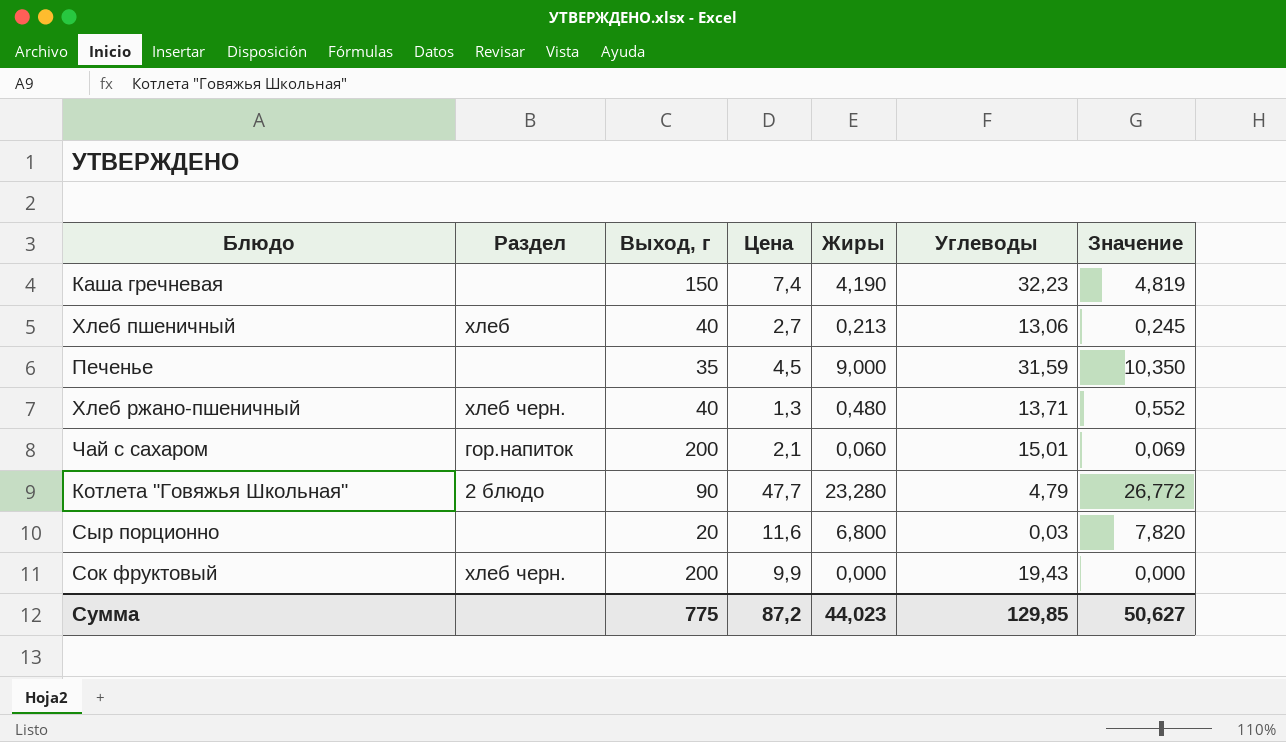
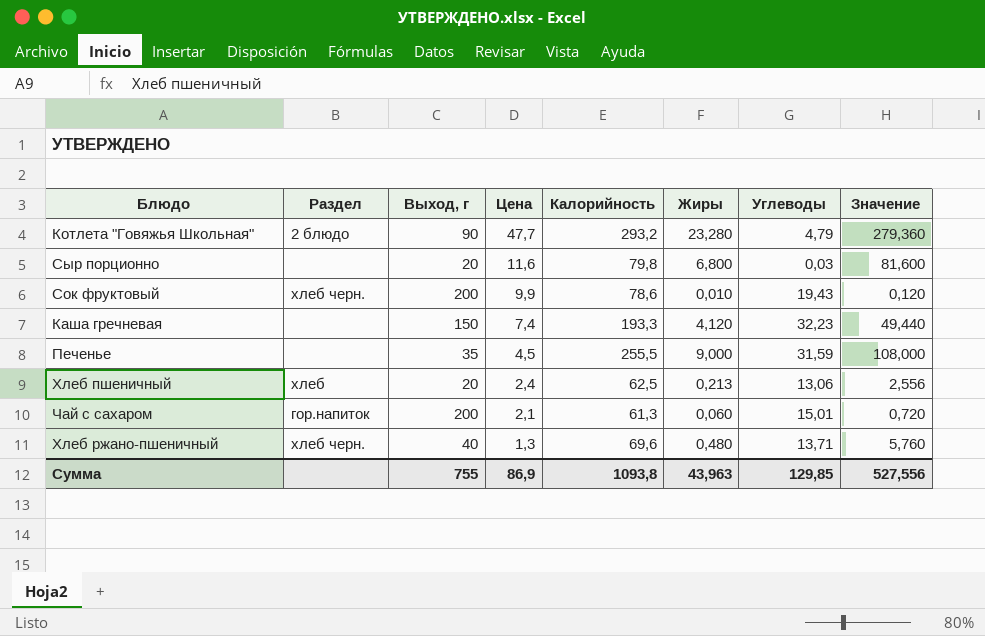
row order: none -> Цена descending
column Калорийность | position: none -> 5
column Значение | formula: [Жиры] * 1,15 -> [Жиры] * 12
Сок фруктовый | Жиры: 0,000 -> 0,010
Каша гречневая | Жиры: 4,190 -> 4,120
Хлеб пшеничный | Выход, г: 40 -> 20
Хлеб пшеничный | Цена: 2,7 -> 2,4
Сумма | Выход, г: 775 -> 755
Сумма | Цена: 87,2 -> 86,9
Сумма | Жиры: 44,023 -> 43,963
Сумма | Значение: 50,627 -> 527,556

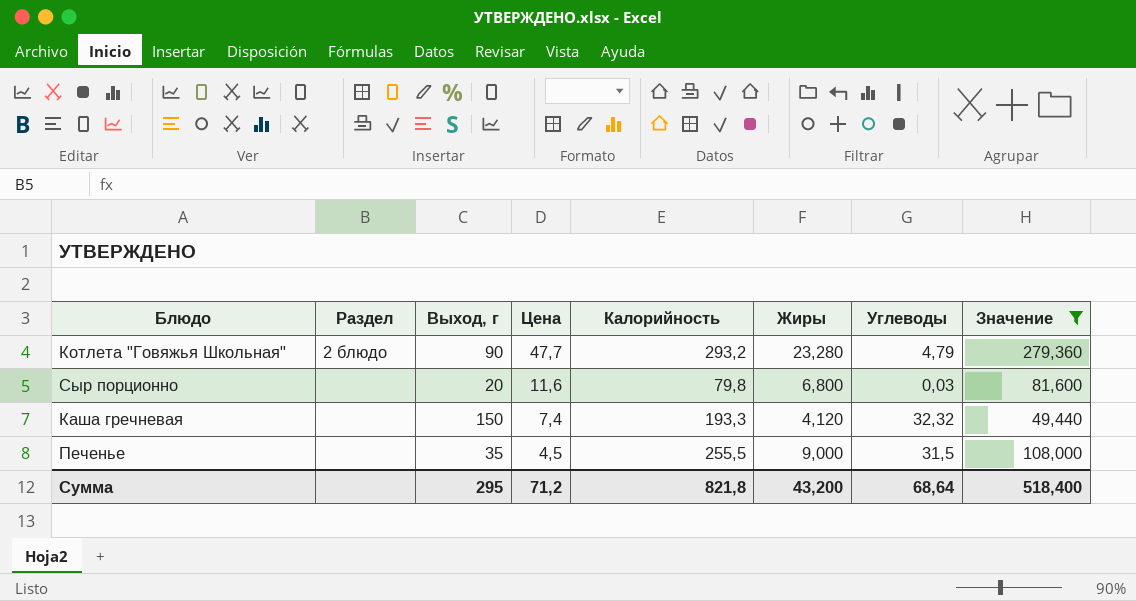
filter: none -> Значение >= 49,440
Каша гречневая | Углеводы: 32,23 -> 32,32
Печенье | Углеводы: 31,59 -> 31,5
Сумма | Выход, г: 755 -> 295
Сумма | Цена: 86,9 -> 71,2
Сумма | Калорийность: 1093,8 -> 821,8
Сумма | Жиры: 43,963 -> 43,200
Сумма | Углеводы: 129,85 -> 68,64
Сумма | Значение: 527,556 -> 518,400

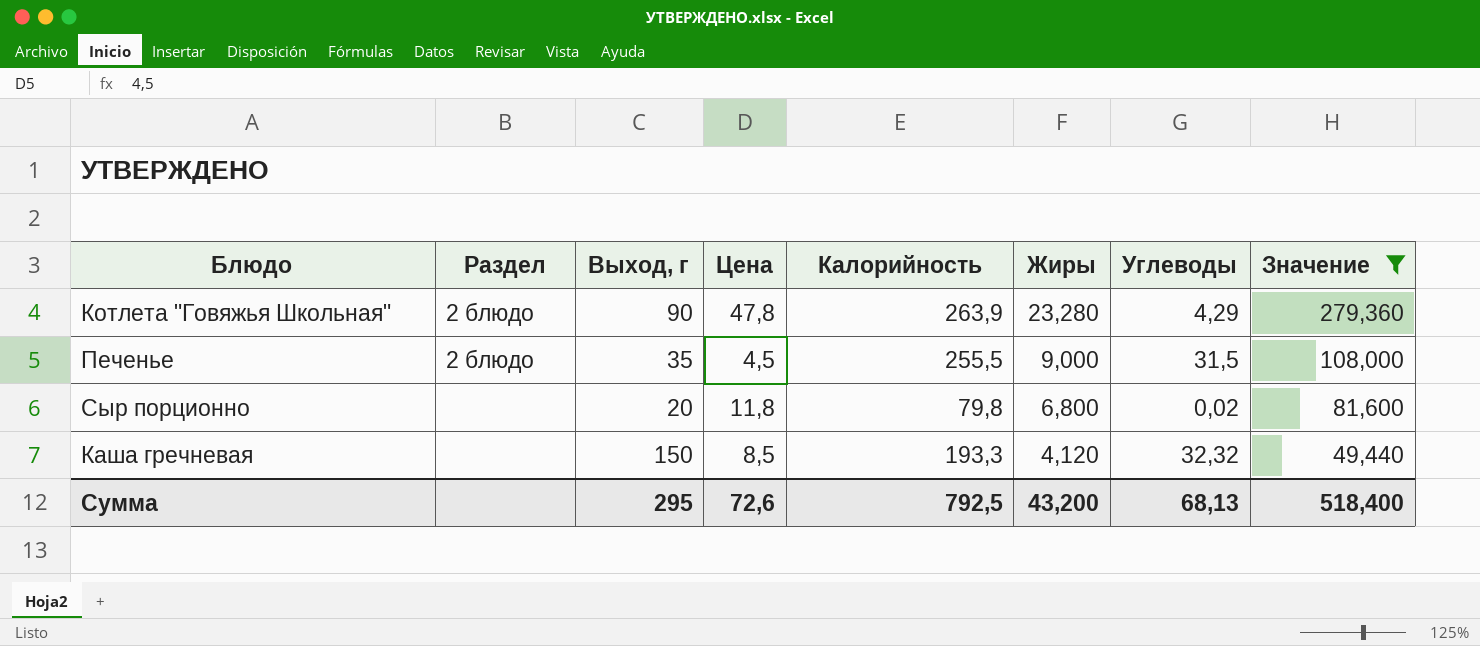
row order: Цена descending -> Жиры descending
Котлета "Говяжья Школьная" | Цена: 47,7 -> 47,8
Котлета "Говяжья Школьная" | Калорийность: 293,2 -> 263,9
Котлета "Говяжья Школьная" | Углеводы: 4,79 -> 4,29
Печенье | Раздел: none -> 2 блюдо
Сыр порционно | Цена: 11,6 -> 11,8
Сыр порционно | Углеводы: 0,03 -> 0,02
Каша гречневая | Цена: 7,4 -> 8,5
Сумма | Цена: 71,2 -> 72,6
Сумма | Калорийность: 821,8 -> 792,5
Сумма | Углеводы: 68,64 -> 68,13

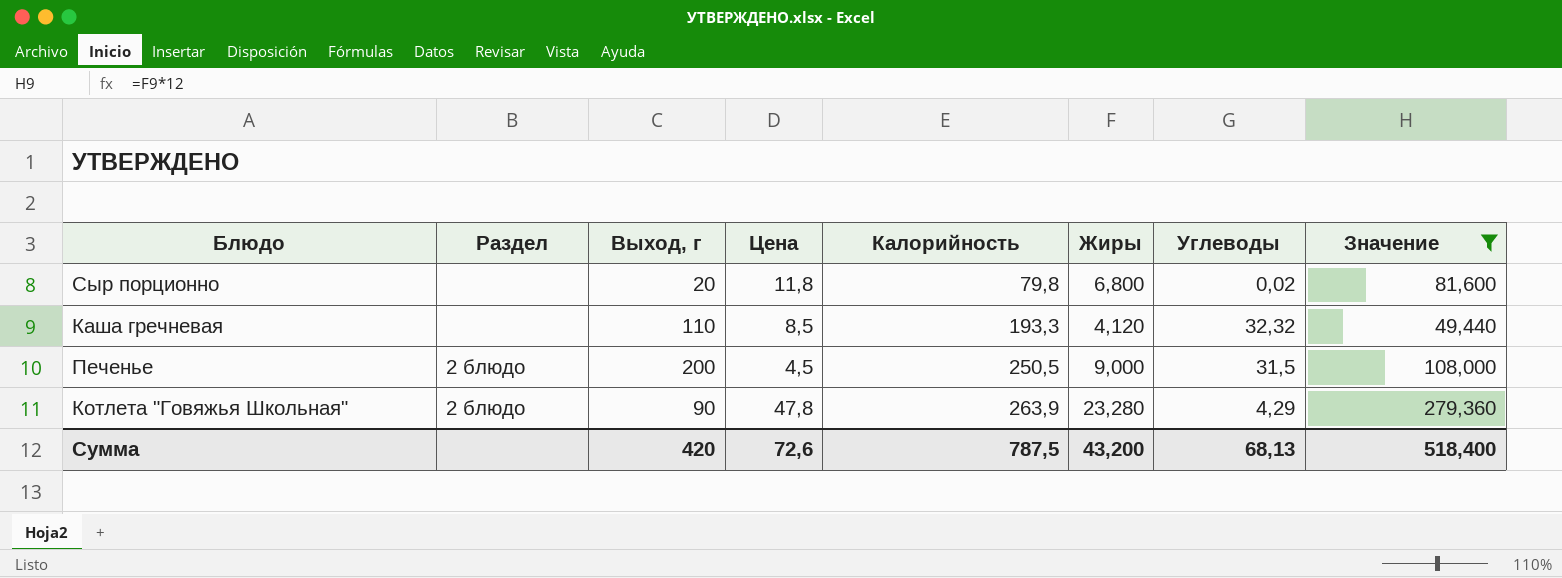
row order: Жиры descending -> Калорийность ascending
Каша гречневая | Выход, г: 150 -> 110
Печенье | Выход, г: 35 -> 200
Печенье | Калорийность: 255,5 -> 250,5
Сумма | Выход, г: 295 -> 420
Сумма | Калорийность: 792,5 -> 787,5

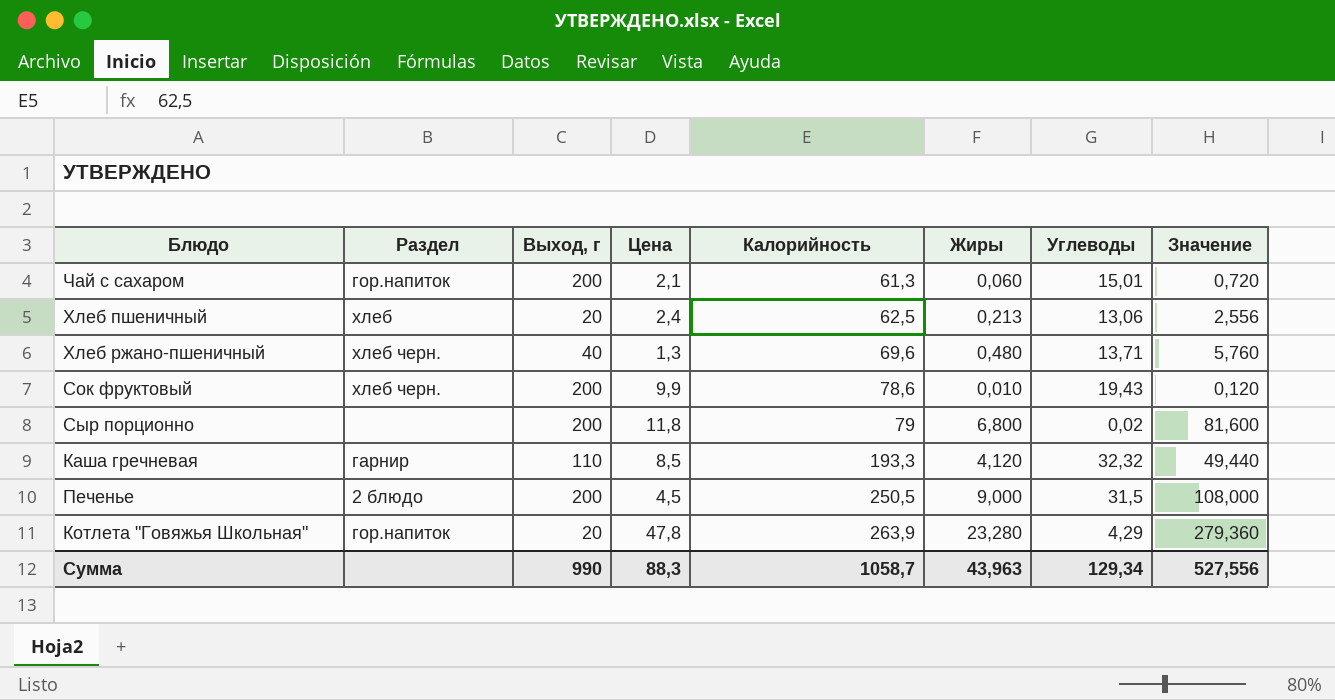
filter: Значение >= 49,440 -> none
Сыр порционно | Выход, г: 20 -> 200
Сыр порционно | Калорийность: 79,8 -> 79
Каша гречневая | Раздел: none -> гарнир
Котлета "Говяжья Школьная" | Раздел: 2 блюдо -> гор.напиток
Котлета "Говяжья Школьная" | Выход, г: 90 -> 20
Сумма | Выход, г: 420 -> 990
Сумма | Цена: 72,6 -> 88,3
Сумма | Калорийность: 787,5 -> 1058,7
Сумма | Жиры: 43,200 -> 43,963
Сумма | Углеводы: 68,13 -> 129,34
Сумма | Значение: 518,400 -> 527,556

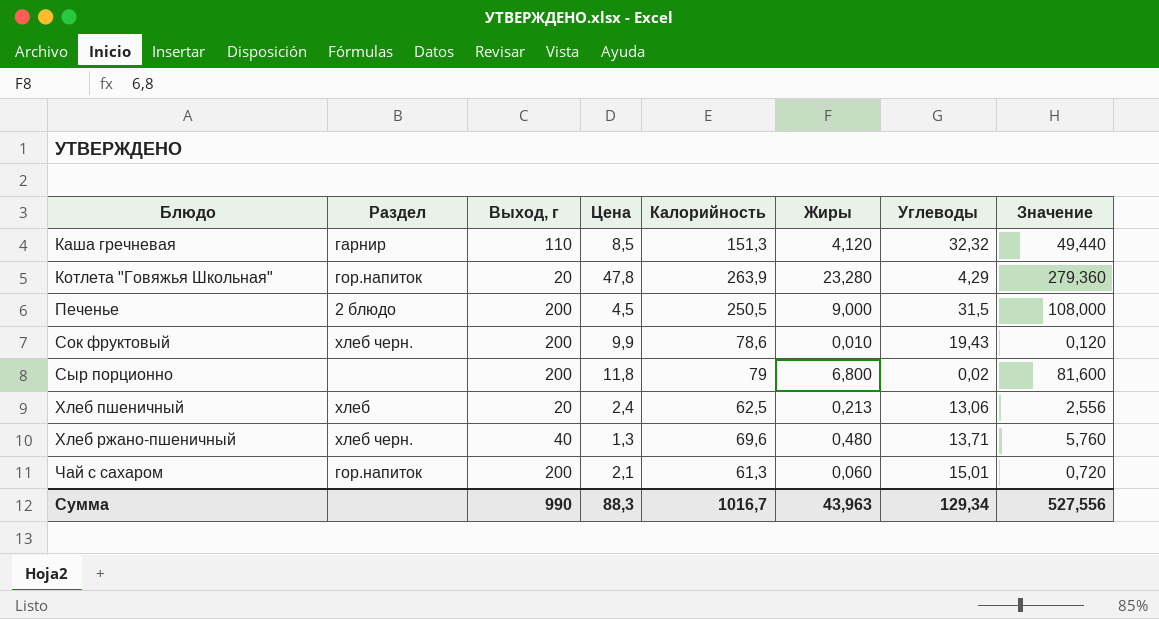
row order: Калорийность ascending -> Блюдо ascending
Каша гречневая | Калорийность: 193,3 -> 151,3
Сумма | Калорийность: 1058,7 -> 1016,7

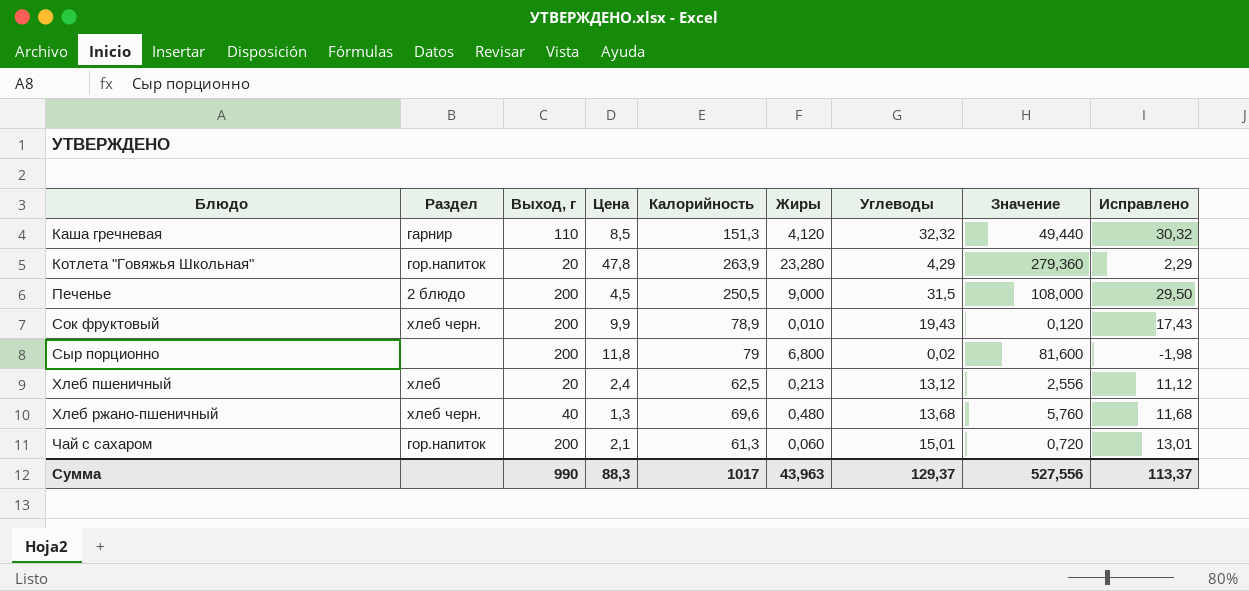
column Исправлено | formula: none -> [Углеводы] - 2
Сок фруктовый | Калорийность: 78,6 -> 78,9
Хлеб пшеничный | Углеводы: 13,06 -> 13,12
Хлеб ржано-пшеничный | Углеводы: 13,71 -> 13,68
Сумма | Калорийность: 1016,7 -> 1017
Сумма | Углеводы: 129,34 -> 129,37

